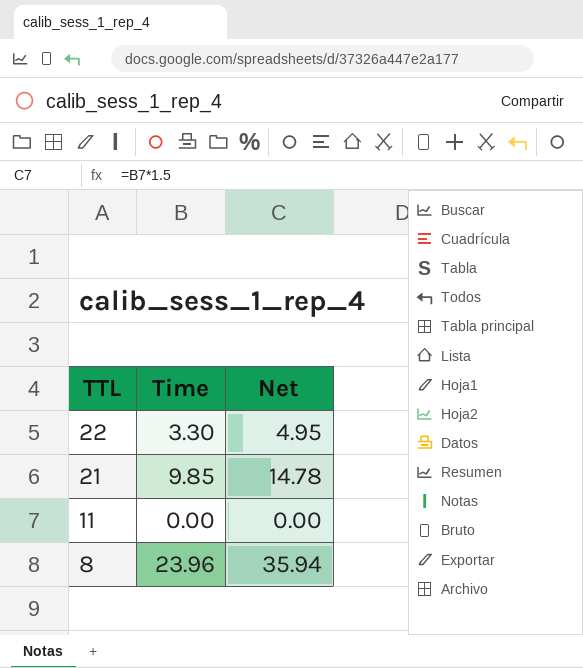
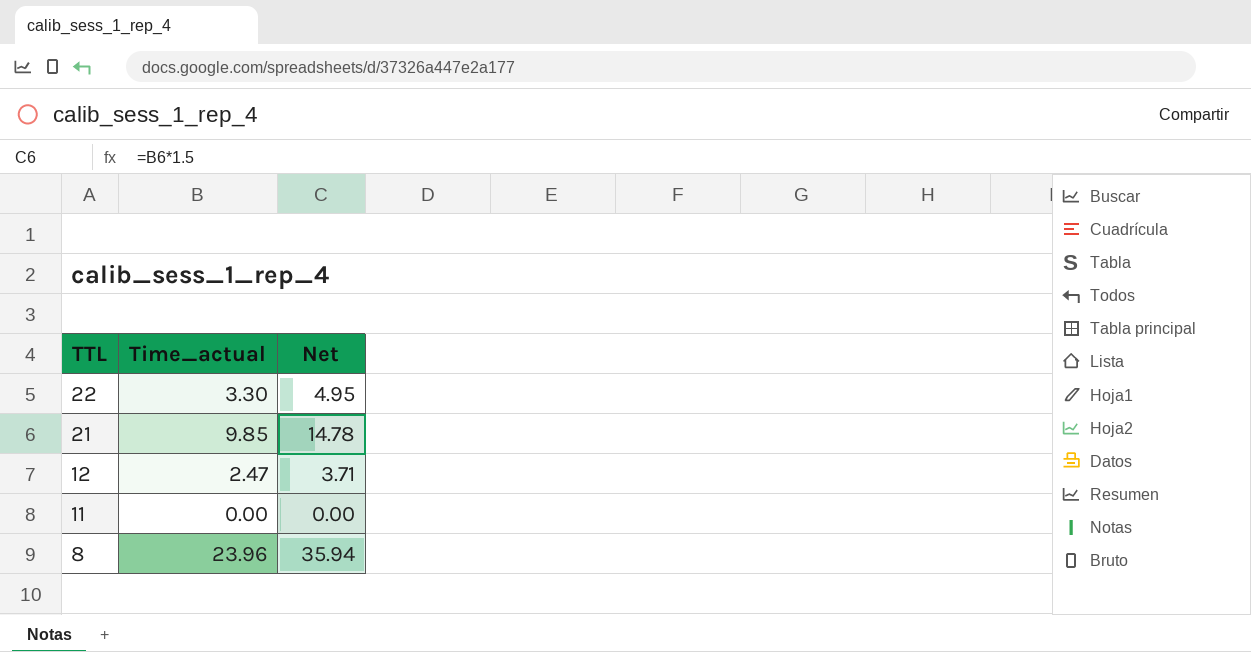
column name: Time -> Time_actual
row 12: none -> 2.47 | 3.71

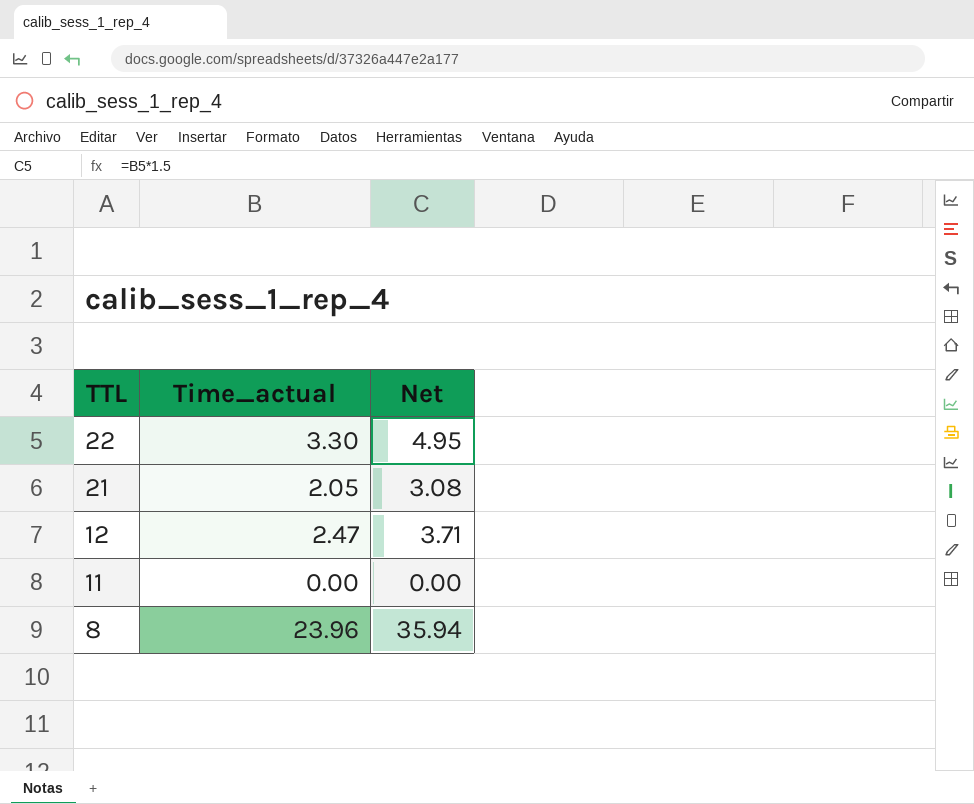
21 | Time_actual: 9.85 -> 2.05
21 | Net: 14.78 -> 3.08

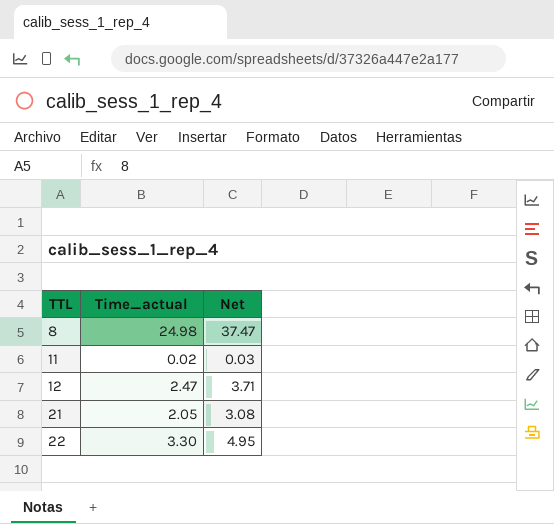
row order: TTL descending -> TTL ascending
8 | Time_actual: 23.96 -> 24.98
8 | Net: 35.94 -> 37.47
11 | Time_actual: 0.00 -> 0.02
11 | Net: 0.00 -> 0.03

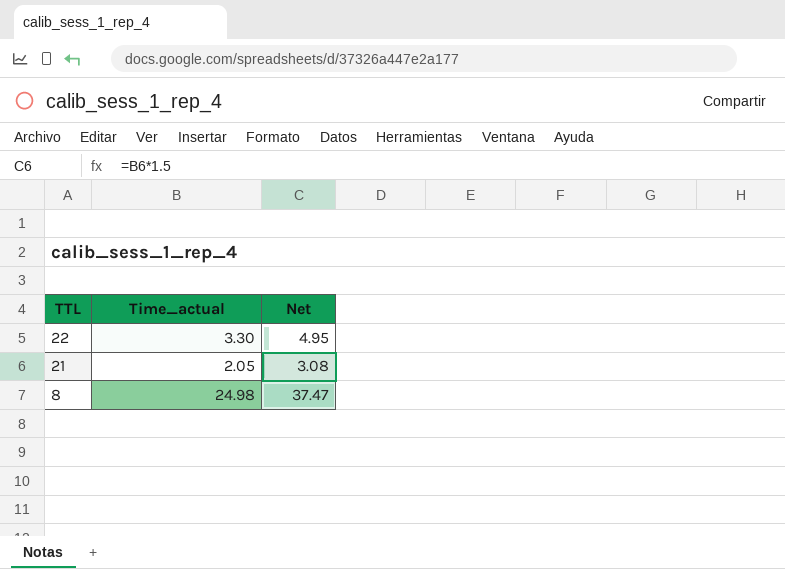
row order: TTL ascending -> TTL descending
row 11: 0.02 | 0.03 -> none
row 12: 2.47 | 3.71 -> none

